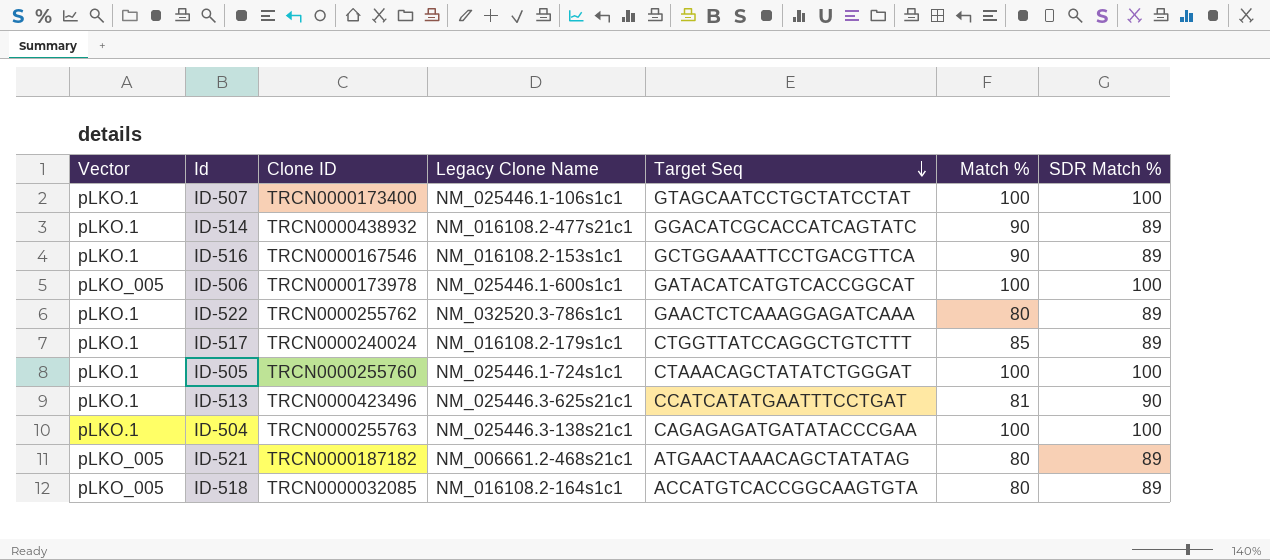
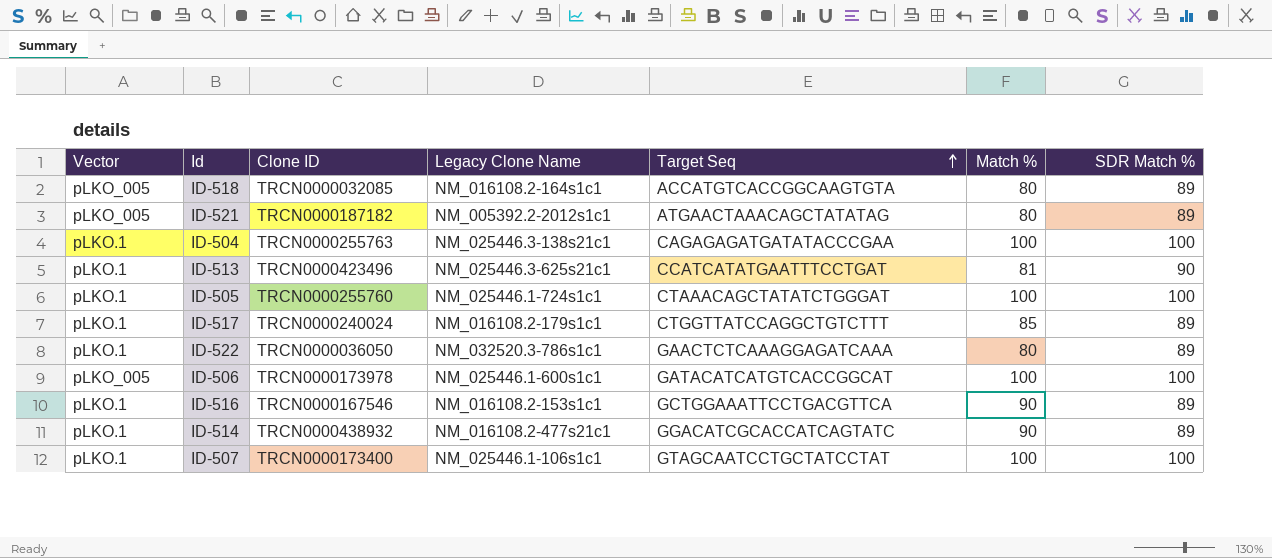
row order: Target Seq descending -> Target Seq ascending
ID-521 | Legacy Clone Name: NM_006661.2-468s21c1 -> NM_005392.2-2012s1c1
ID-522 | Clone ID: TRCN0000255762 -> TRCN0000036050

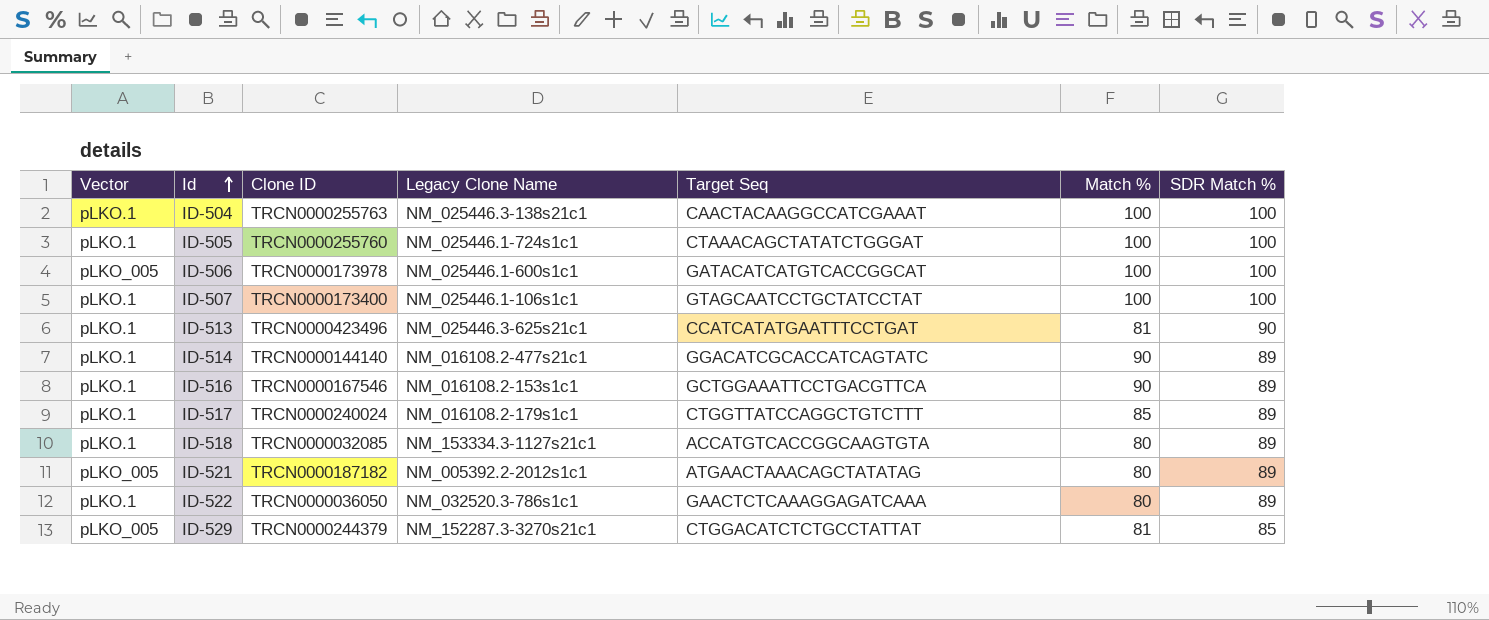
row order: Target Seq ascending -> Id ascending
ID-504 | Target Seq: CAGAGAGATGATATACCCGAA -> CAACTACAAGGCCATCGAAAT
ID-514 | Clone ID: TRCN0000438932 -> TRCN0000144140
ID-518 | Vector: pLKO_005 -> pLKO.1
ID-518 | Legacy Clone Name: NM_016108.2-164s1c1 -> NM_153334.3-1127s21c1
row ID-529: none -> pLKO_005 | TRCN0000244379 | NM_152287.3-3270s21c1 | CTGGACATCTCTGCCTATTAT | 81 | 85

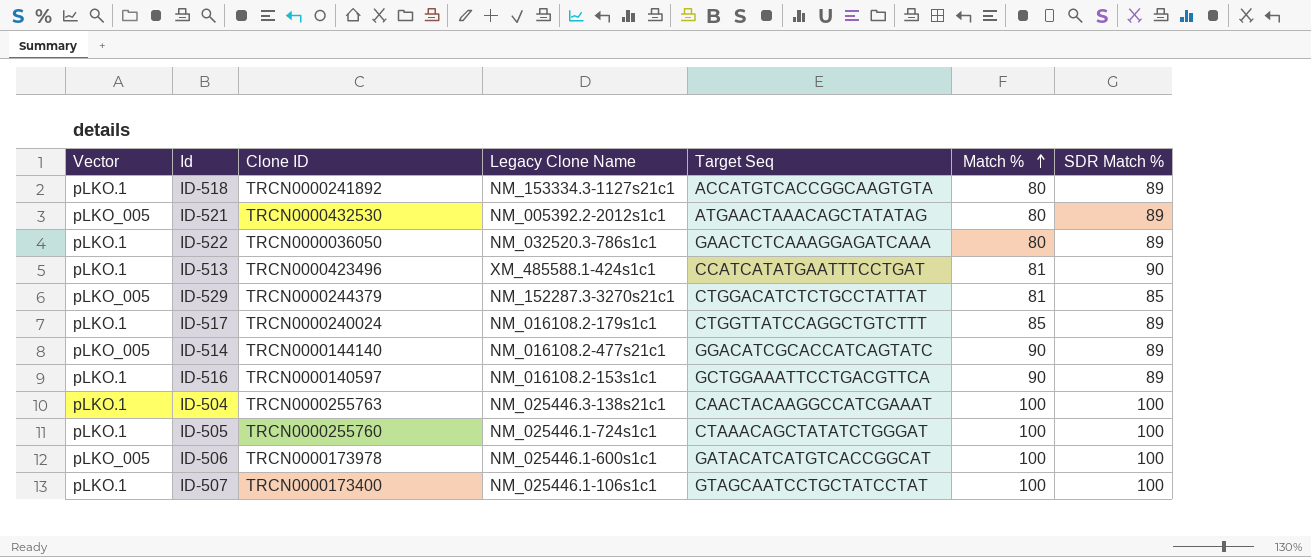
row order: Id ascending -> Match % ascending
ID-518 | Clone ID: TRCN0000032085 -> TRCN0000241892
ID-521 | Clone ID: TRCN0000187182 -> TRCN0000432530
ID-513 | Legacy Clone Name: NM_025446.3-625s21c1 -> XM_485588.1-424s1c1
ID-514 | Vector: pLKO.1 -> pLKO_005
ID-516 | Clone ID: TRCN0000167546 -> TRCN0000140597

